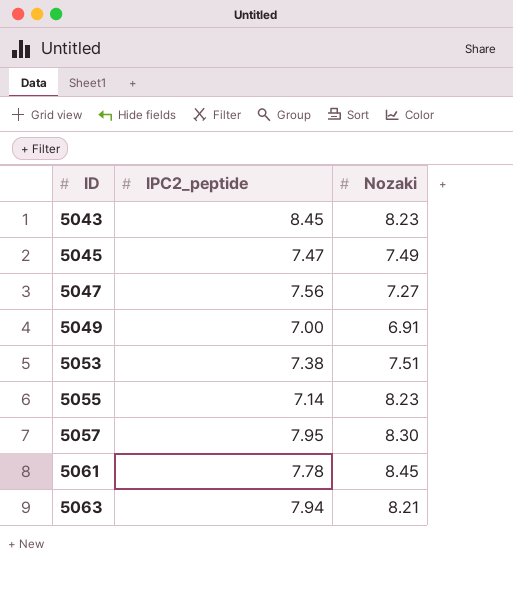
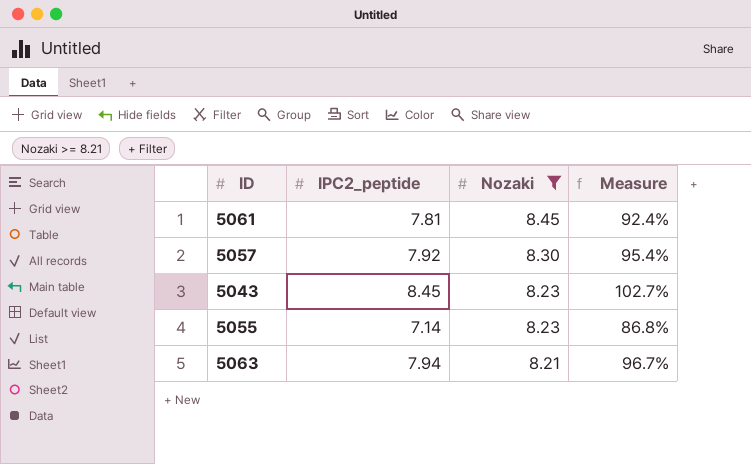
filter: none -> Nozaki >= 8.21
row order: ID ascending -> Nozaki descending
column Measure | formula: none -> [IPC2_peptide] / [Nozaki]
5061 | IPC2_peptide: 7.78 -> 7.81
5057 | IPC2_peptide: 7.95 -> 7.92

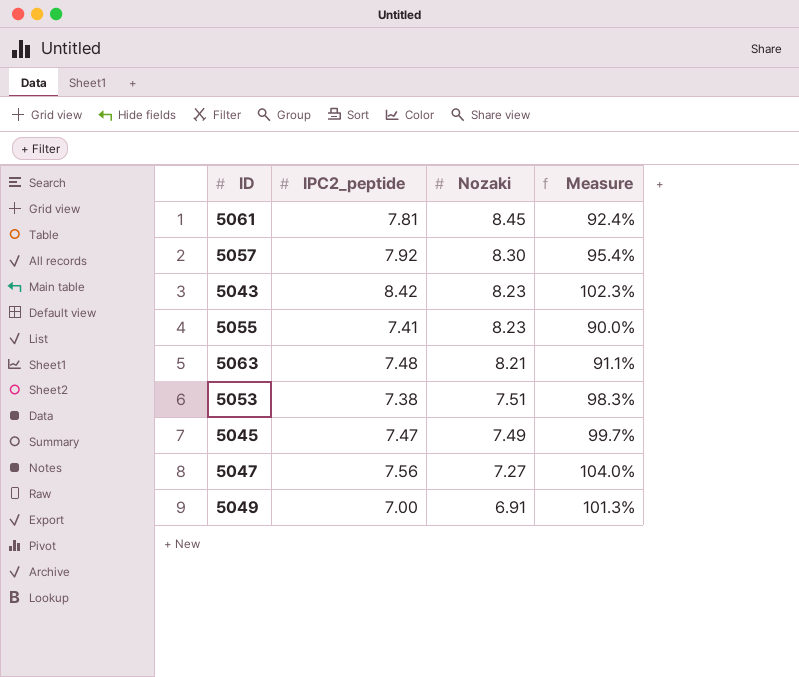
filter: Nozaki >= 8.21 -> none
5043 | IPC2_peptide: 8.45 -> 8.42
5043 | Measure: 102.7% -> 102.3%
5055 | IPC2_peptide: 7.14 -> 7.41
5055 | Measure: 86.8% -> 90.0%
5063 | IPC2_peptide: 7.94 -> 7.48
5063 | Measure: 96.7% -> 91.1%

